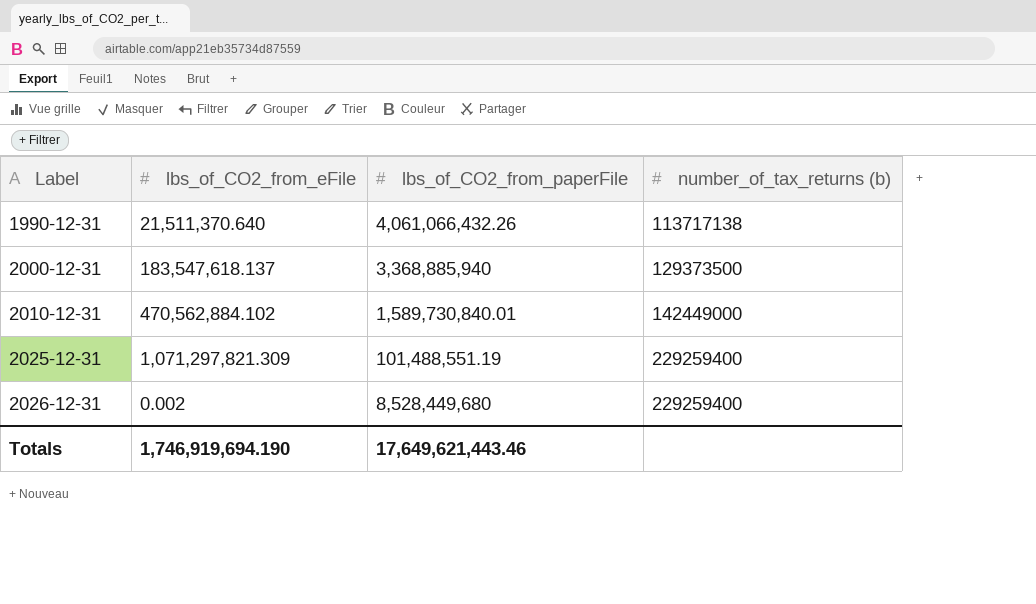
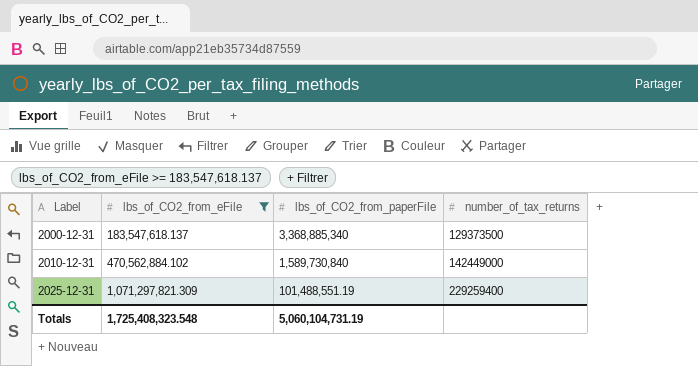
filter: none -> lbs_of_CO2_from_eFile >= 183,547,618.137
column name: number_of_tax_returns (b) -> number_of_tax_returns
2000-12-31 | lbs_of_CO2_from_paperFile: 3,368,885,940 -> 3,368,885,340
2010-12-31 | lbs_of_CO2_from_paperFile: 1,589,730,840.01 -> 1,589,730,840
Totals | lbs_of_CO2_from_eFile: 1,746,919,694.190 -> 1,725,408,323.548
Totals | lbs_of_CO2_from_paperFile: 17,649,621,443.46 -> 5,060,104,731.19

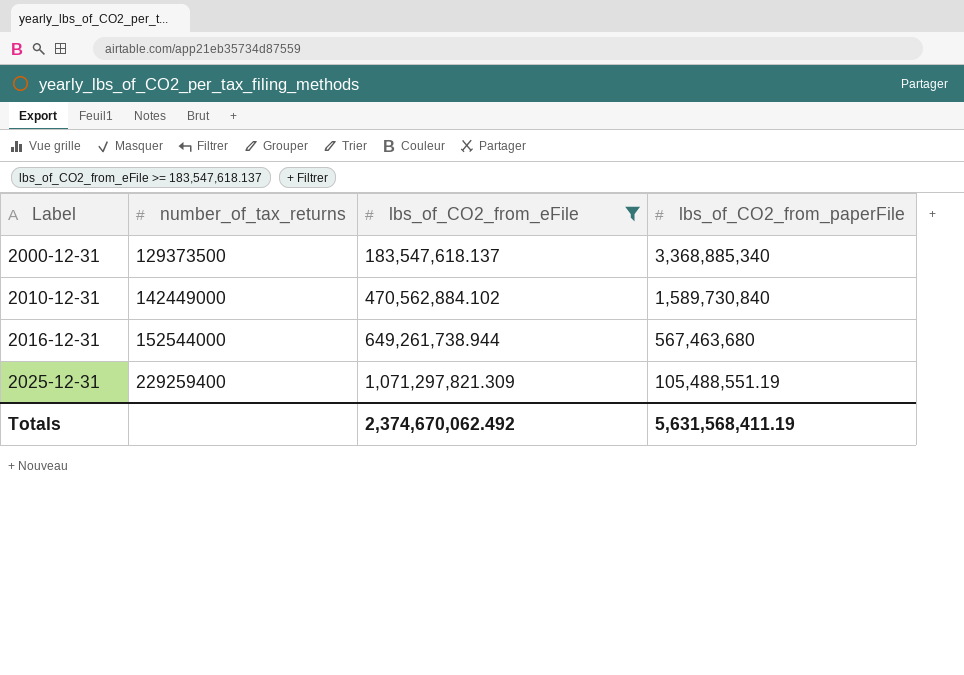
column number_of_tax_returns | position: 4 -> 2
row 2016-12-31: none -> 152544000 | 649,261,738.944 | 567,463,680
2025-12-31 | lbs_of_CO2_from_paperFile: 101,488,551.19 -> 105,488,551.19
Totals | lbs_of_CO2_from_eFile: 1,725,408,323.548 -> 2,374,670,062.492
Totals | lbs_of_CO2_from_paperFile: 5,060,104,731.19 -> 5,631,568,411.19

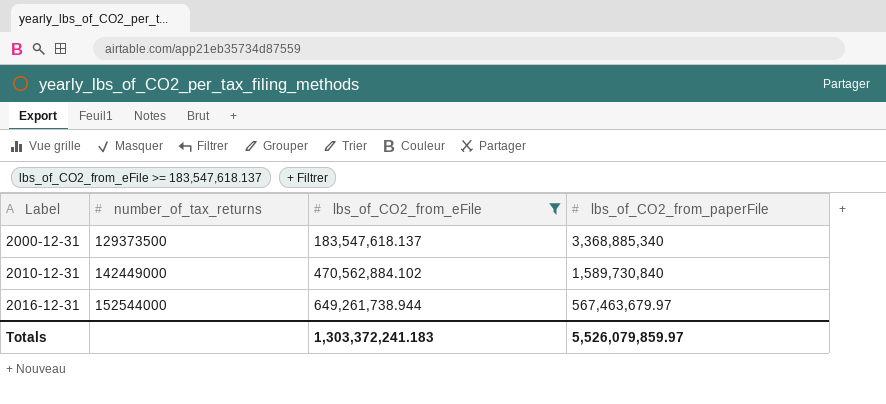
row 2025-12-31: 229259400 | 1,071,297,821.309 | 105,488,551.19 -> none
2016-12-31 | lbs_of_CO2_from_paperFile: 567,463,680 -> 567,463,679.97
Totals | lbs_of_CO2_from_eFile: 2,374,670,062.492 -> 1,303,372,241.183
Totals | lbs_of_CO2_from_paperFile: 5,631,568,411.19 -> 5,526,079,859.97

